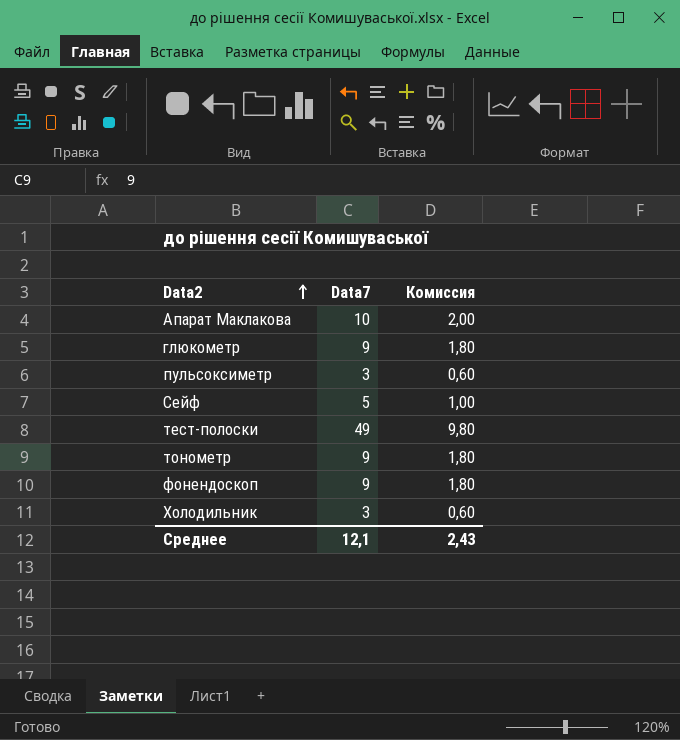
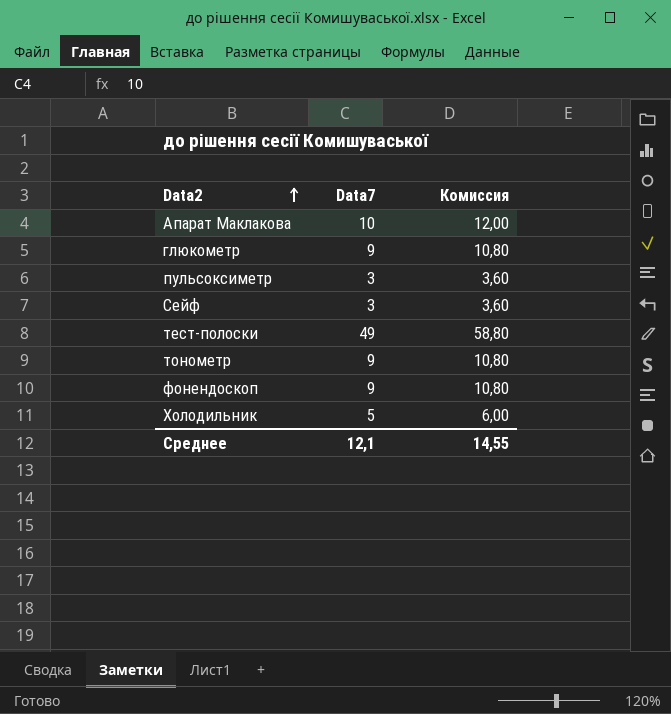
column Комиссия | formula: [Data7] * 0,2 -> [Data7] * 1,2
Сейф | Data7: 5 -> 3
Холодильник | Data7: 3 -> 5
Среднее | Комиссия: 2,43 -> 14,55

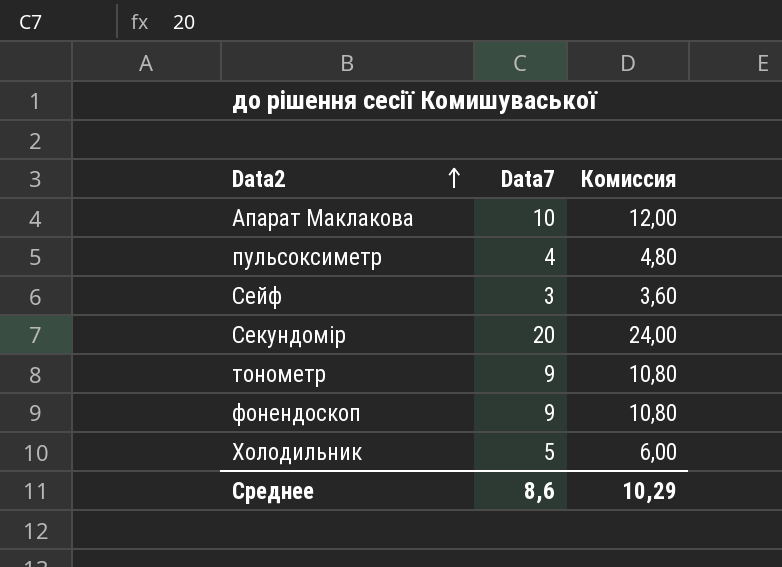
row глюкометр: 9 | 10,80 -> none
row тест-полоски: 49 | 58,80 -> none
пульсоксиметр | Data7: 3 -> 4
пульсоксиметр | Комиссия: 3,60 -> 4,80
row Секундомір: none -> 20 | 24,00
Среднее | Data7: 12,1 -> 8,6
Среднее | Комиссия: 14,55 -> 10,29

